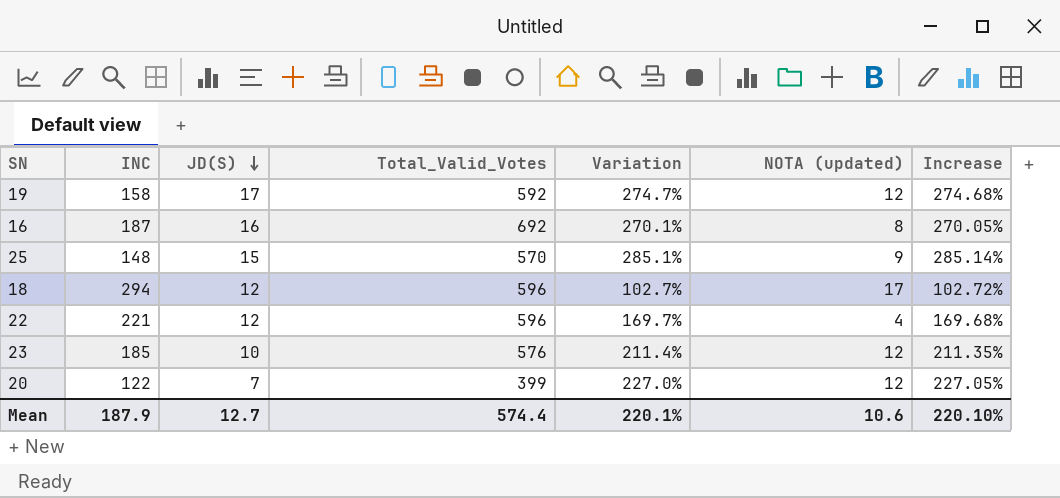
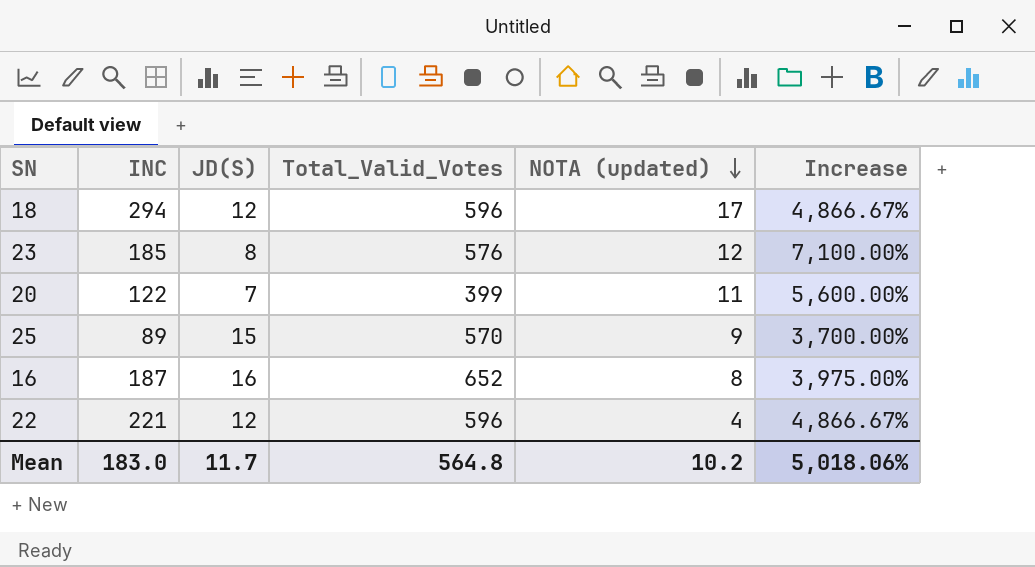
row order: JD(S) descending -> NOTA (updated) descending
column Variation | formula: ([Total_Valid_Votes] - [INC]) / [INC] -> none
column Increase | formula: ([Total_Valid_Votes] - [INC]) / [INC] -> ([Total_Valid_Votes] - [JD(S)]) / [JD(S)]
row 19: 158 | 17 | 592 | 274.7% | 12 | 274.68% -> none
23 | JD(S): 10 -> 8
20 | NOTA (updated): 12 -> 11
25 | INC: 148 -> 89
16 | Total_Valid_Votes: 692 -> 652
Mean | INC: 187.9 -> 183.0
Mean | JD(S): 12.7 -> 11.7
Mean | Total_Valid_Votes: 574.4 -> 564.8
Mean | NOTA (updated): 10.6 -> 10.2
Mean | Increase: 220.10% -> 5,018.06%

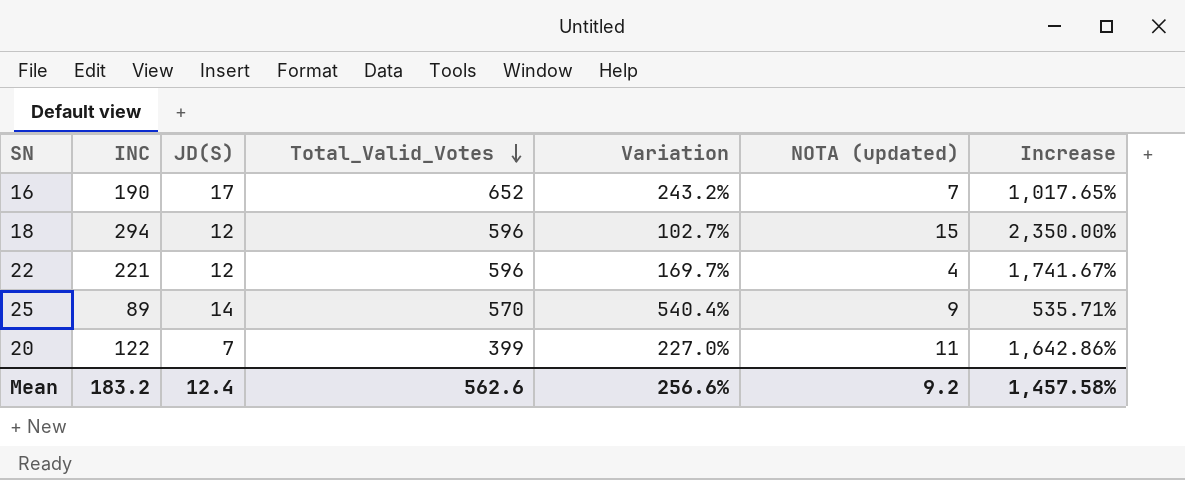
row order: NOTA (updated) descending -> Total_Valid_Votes descending
column Variation | formula: none -> ([Total_Valid_Votes] - [INC]) / [INC]
column Increase | formula: ([Total_Valid_Votes] - [JD(S)]) / [JD(S)] -> ([INC] - [JD(S)]) / [JD(S)]
row 23: 185 | 8 | 576 | 12 | 7,100.00% -> none
16 | INC: 187 -> 190
16 | JD(S): 16 -> 17
16 | NOTA (updated): 8 -> 7
18 | NOTA (updated): 17 -> 15
25 | JD(S): 15 -> 14
Mean | INC: 183.0 -> 183.2
Mean | JD(S): 11.7 -> 12.4
Mean | Total_Valid_Votes: 564.8 -> 562.6
Mean | NOTA (updated): 10.2 -> 9.2
Mean | Increase: 5,018.06% -> 1,457.58%

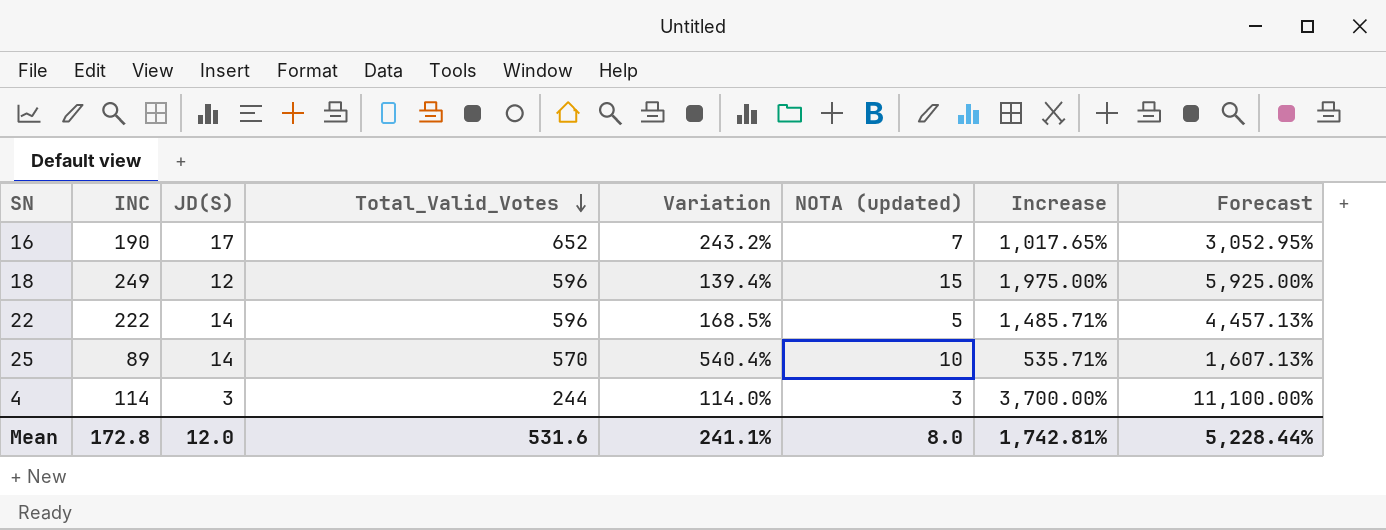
column Forecast | formula: none -> [Increase] * 3
row 20: 122 | 7 | 399 | 227.0% | 11 | 1,642.86% -> none
18 | INC: 294 -> 249
18 | Variation: 102.7% -> 139.4%
18 | Increase: 2,350.00% -> 1,975.00%
22 | INC: 221 -> 222
22 | JD(S): 12 -> 14
22 | Variation: 169.7% -> 168.5%
22 | NOTA (updated): 4 -> 5
22 | Increase: 1,741.67% -> 1,485.71%
25 | NOTA (updated): 9 -> 10
row 4: none -> 114 | 3 | 244 | 114.0% | 3 | 3,700.00% | 11,100.00%
Mean | INC: 183.2 -> 172.8
Mean | JD(S): 12.4 -> 12.0
Mean | Total_Valid_Votes: 562.6 -> 531.6
Mean | Variation: 256.6% -> 241.1%
Mean | NOTA (updated): 9.2 -> 8.0
Mean | Increase: 1,457.58% -> 1,742.81%

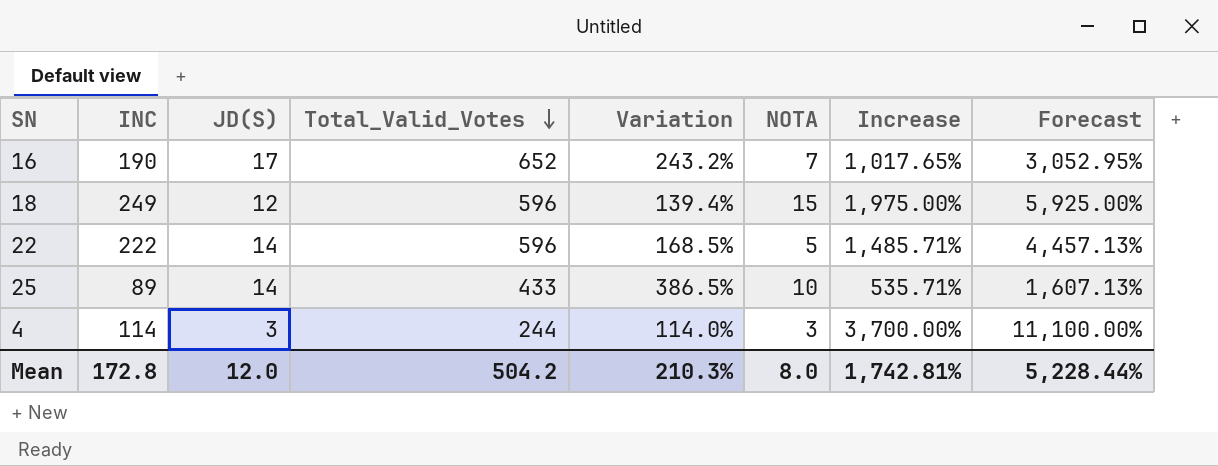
column name: NOTA (updated) -> NOTA
25 | Total_Valid_Votes: 570 -> 433
25 | Variation: 540.4% -> 386.5%
Mean | Total_Valid_Votes: 531.6 -> 504.2
Mean | Variation: 241.1% -> 210.3%

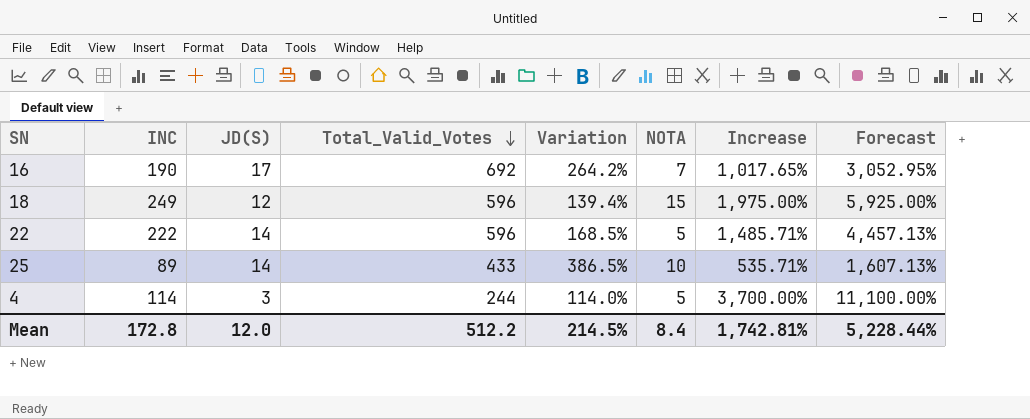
16 | Total_Valid_Votes: 652 -> 692
16 | Variation: 243.2% -> 264.2%
4 | NOTA: 3 -> 5
Mean | Total_Valid_Votes: 504.2 -> 512.2
Mean | Variation: 210.3% -> 214.5%
Mean | NOTA: 8.0 -> 8.4

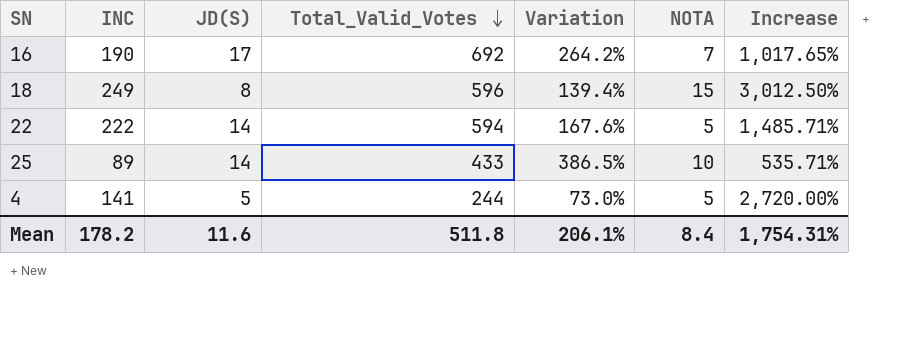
column Forecast | formula: [Increase] * 3 -> none
18 | JD(S): 12 -> 8
18 | Increase: 1,975.00% -> 3,012.50%
22 | Total_Valid_Votes: 596 -> 594
22 | Variation: 168.5% -> 167.6%
4 | INC: 114 -> 141
4 | JD(S): 3 -> 5
4 | Variation: 114.0% -> 73.0%
4 | Increase: 3,700.00% -> 2,720.00%
Mean | INC: 172.8 -> 178.2
Mean | JD(S): 12.0 -> 11.6
Mean | Total_Valid_Votes: 512.2 -> 511.8
Mean | Variation: 214.5% -> 206.1%
Mean | Increase: 1,742.81% -> 1,754.31%

